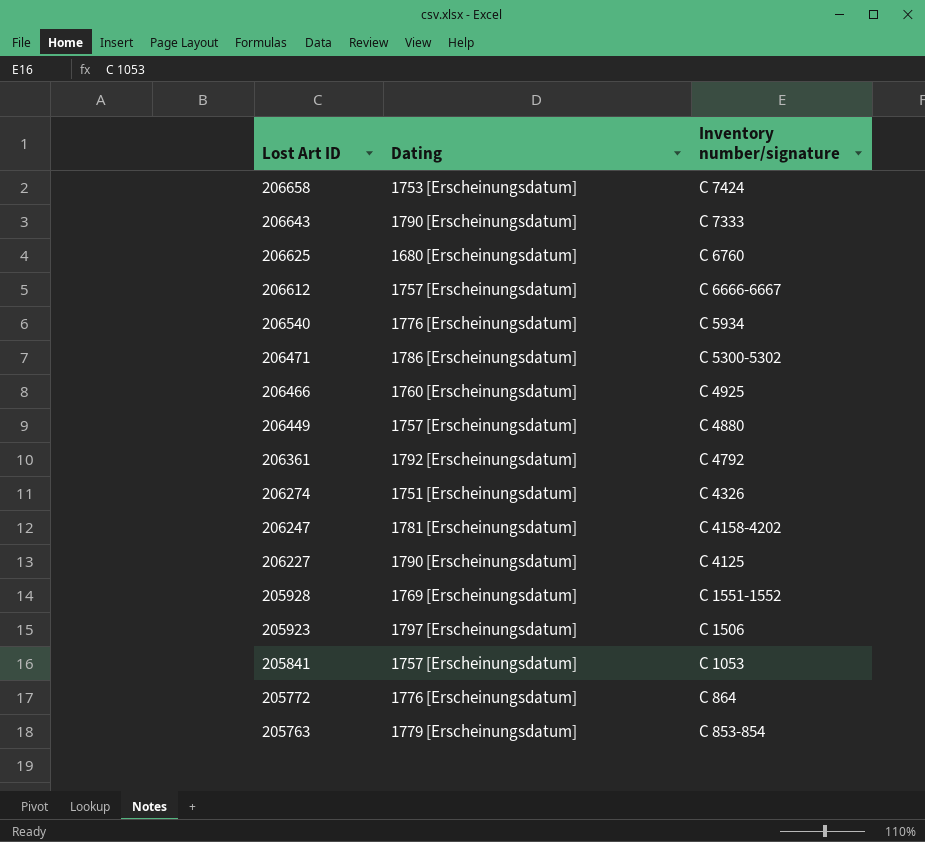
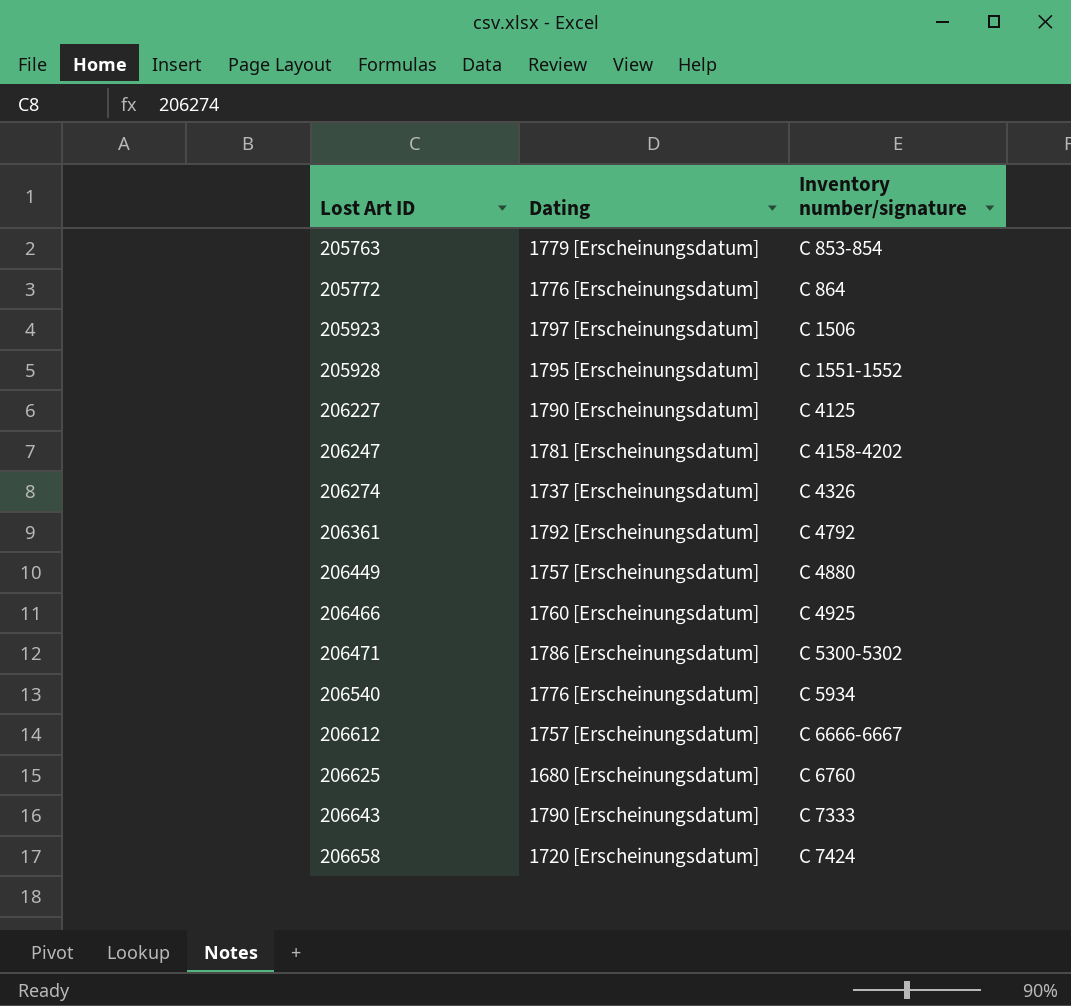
row order: Lost Art ID descending -> Lost Art ID ascending
row 205841: 1757 [Erscheinungsdatum] | C 1053 -> none
205928 | Dating: 1769 [Erscheinungsdatum] -> 1795 [Erscheinungsdatum]
206274 | Dating: 1751 [Erscheinungsdatum] -> 1737 [Erscheinungsdatum]
206658 | Dating: 1753 [Erscheinungsdatum] -> 1720 [Erscheinungsdatum]

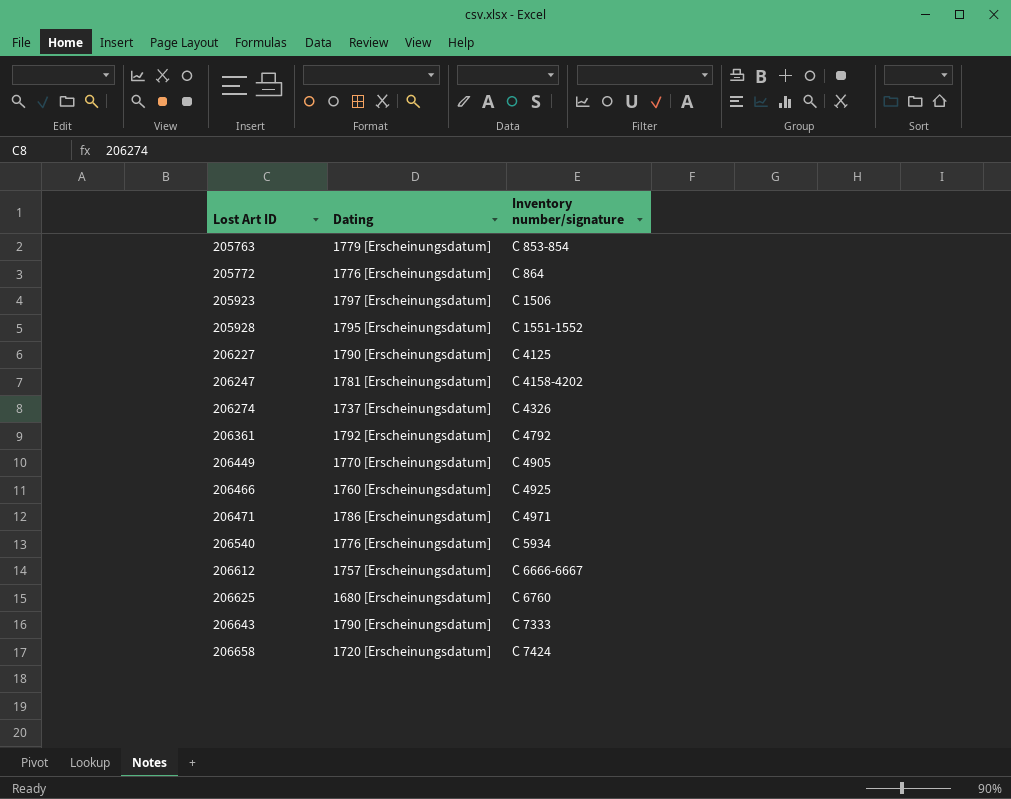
206449 | Dating: 1757 [Erscheinungsdatum] -> 1770 [Erscheinungsdatum]
206449 | Inventory number/signature: C 4880 -> C 4905
206471 | Inventory number/signature: C 5300-5302 -> C 4971

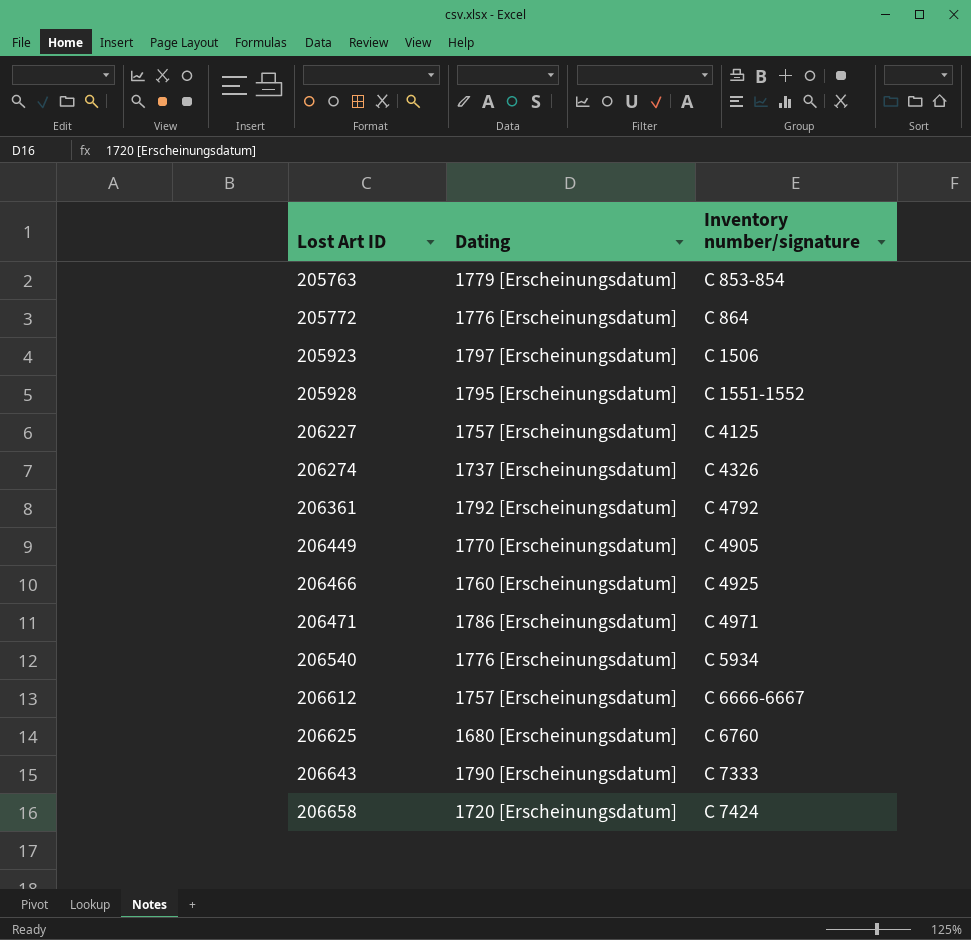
row 206247: 1781 [Erscheinungsdatum] | C 4158-4202 -> none
206227 | Dating: 1790 [Erscheinungsdatum] -> 1757 [Erscheinungsdatum]

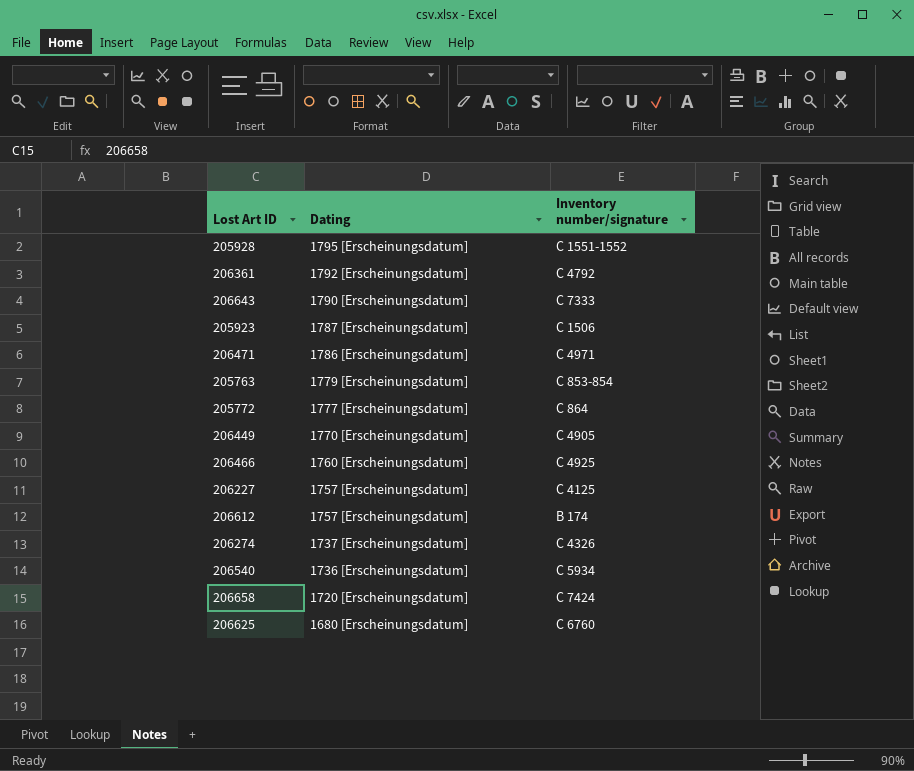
row order: Lost Art ID ascending -> Dating descending
205923 | Dating: 1797 [Erscheinungsdatum] -> 1787 [Erscheinungsdatum]
205772 | Dating: 1776 [Erscheinungsdatum] -> 1777 [Erscheinungsdatum]
206612 | Inventory number/signature: C 6666-6667 -> B 174
206540 | Dating: 1776 [Erscheinungsdatum] -> 1736 [Erscheinungsdatum]

